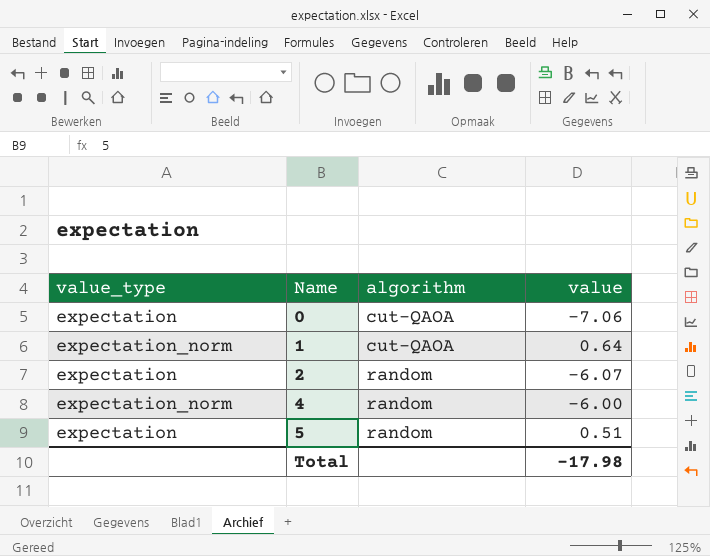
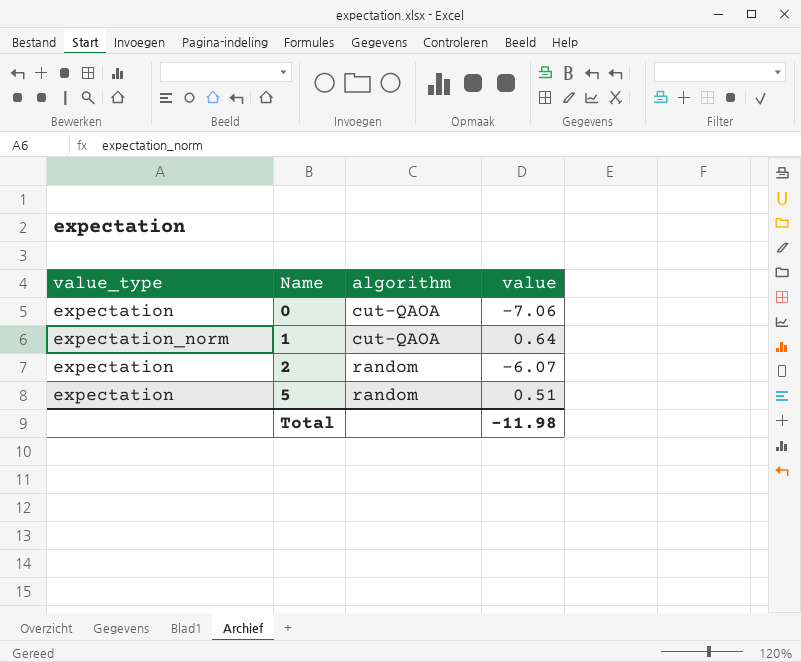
row 4: expectation_norm | random | -6.00 -> none
Total | value: -17.98 -> -11.98

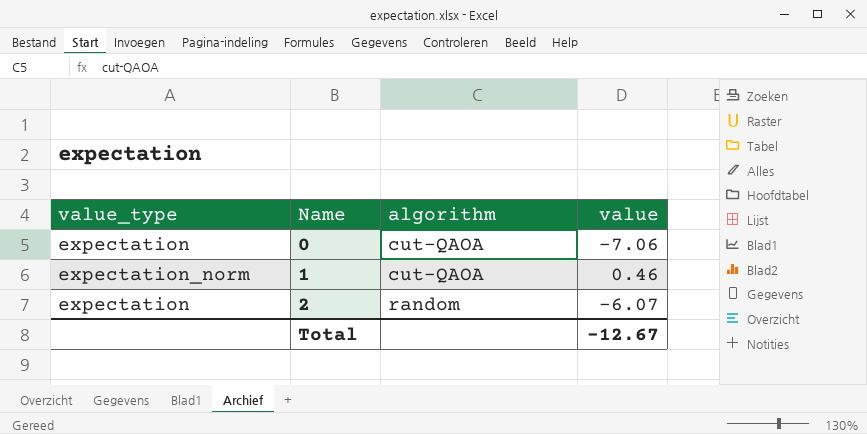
row 5: expectation | random | 0.51 -> none
1 | value: 0.64 -> 0.46
Total | value: -11.98 -> -12.67

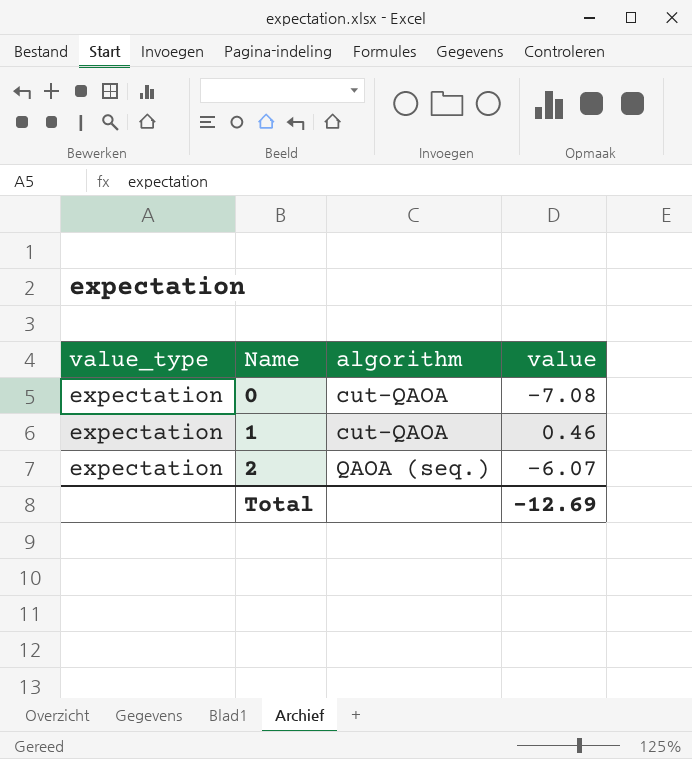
0 | value: -7.06 -> -7.08
1 | value_type: expectation_norm -> expectation
2 | algorithm: random -> QAOA (seq.)
Total | value: -12.67 -> -12.69

